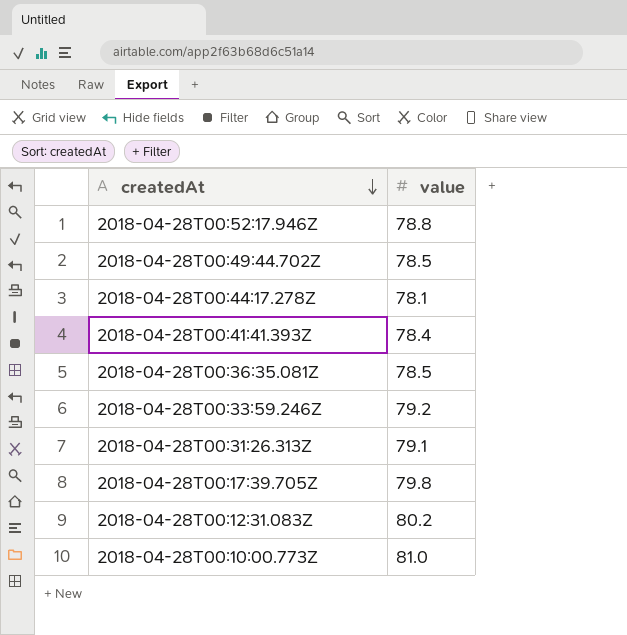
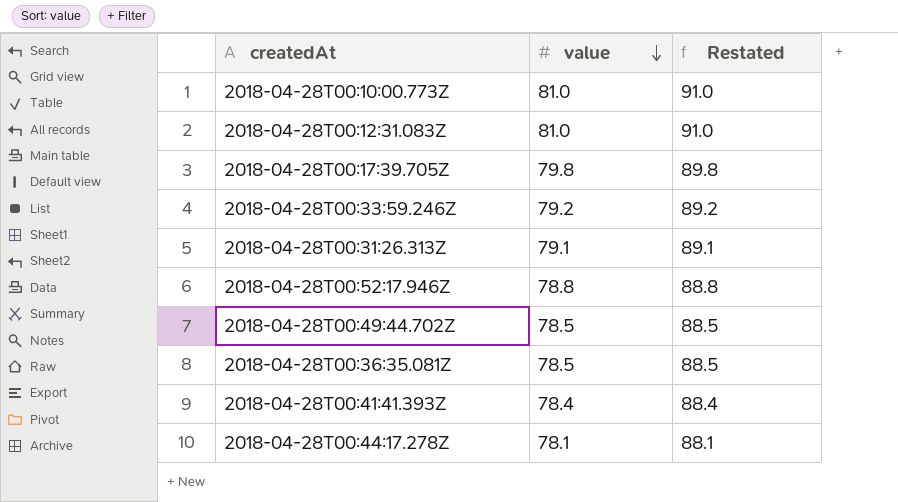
row order: createdAt descending -> value descending
column Restated | formula: none -> [value] + 10
2018-04-28T00:12:31.083Z | value: 80.2 -> 81.0

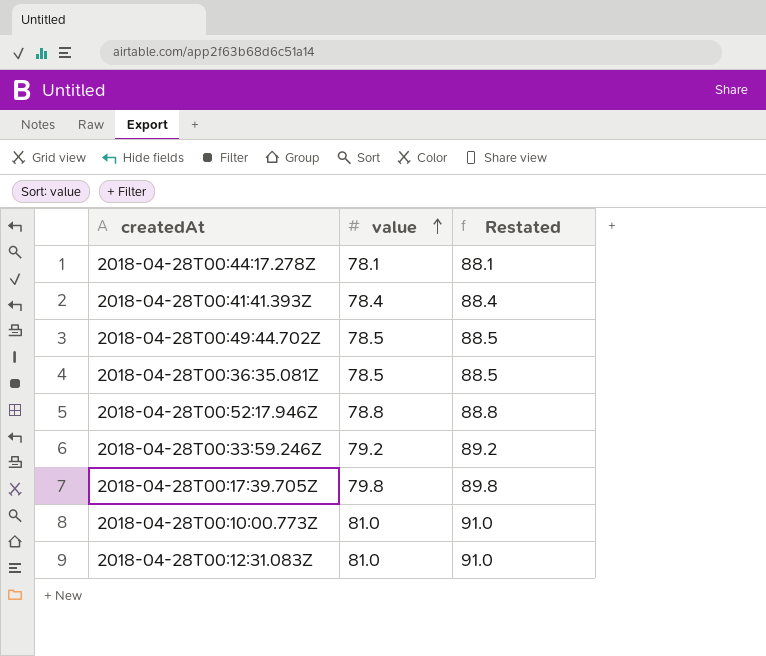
row order: value descending -> value ascending
row 2018-04-28T00:31:26.313Z: 79.1 | 89.1 -> none

